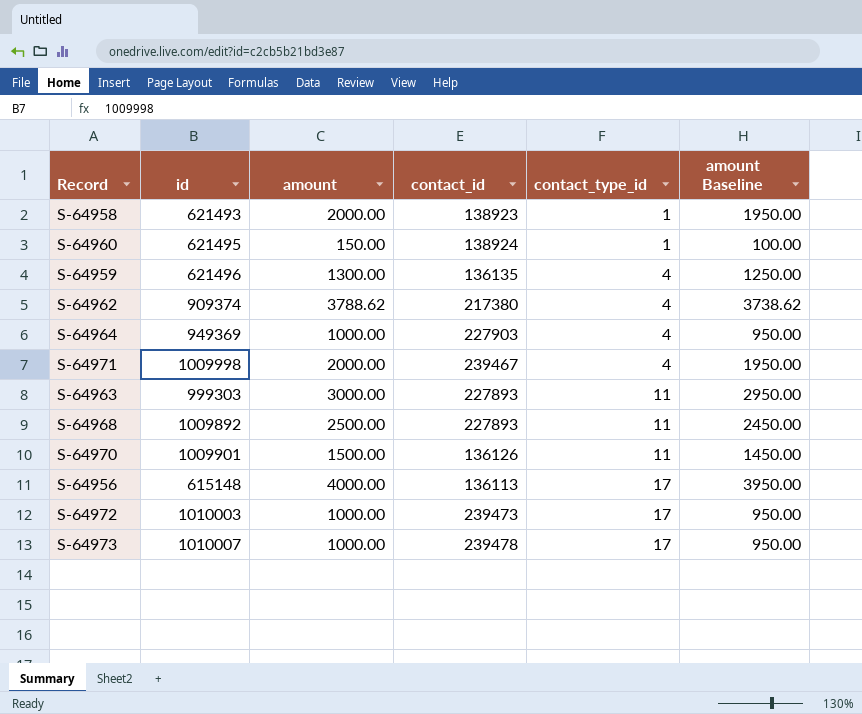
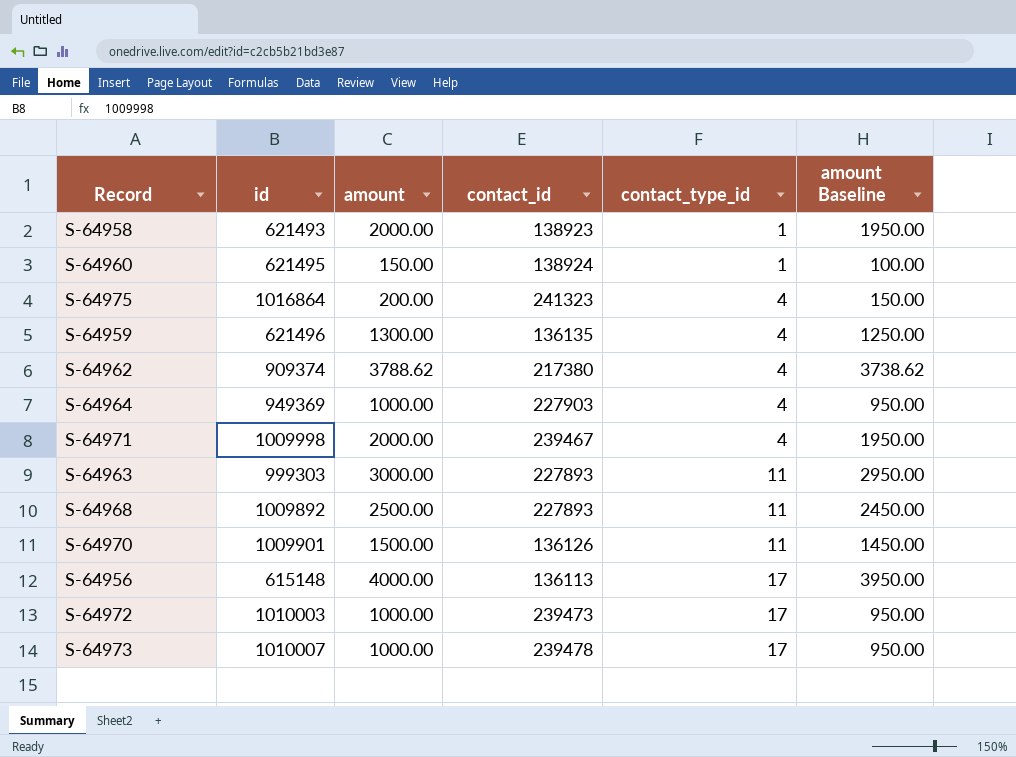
row S-64975: none -> 1016864 | 200.00 | 241323 | 4 | 150.00

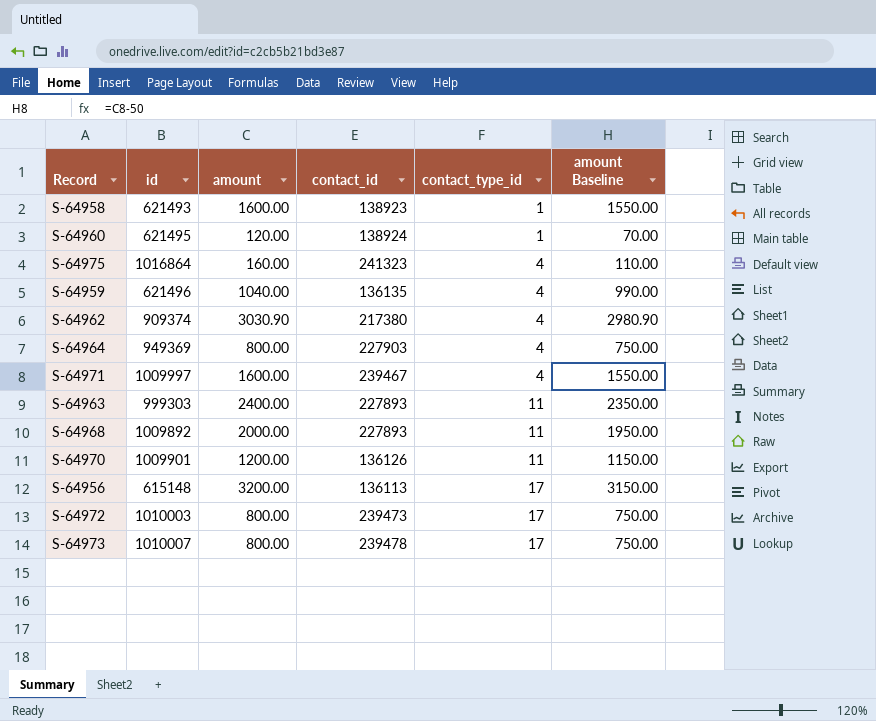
S-64958 | amount: 2000.00 -> 1600.00
S-64958 | amount Baseline: 1950.00 -> 1550.00
S-64960 | amount: 150.00 -> 120.00
S-64960 | amount Baseline: 100.00 -> 70.00
S-64975 | amount: 200.00 -> 160.00
S-64975 | amount Baseline: 150.00 -> 110.00
S-64959 | amount: 1300.00 -> 1040.00
S-64959 | amount Baseline: 1250.00 -> 990.00
S-64962 | amount: 3788.62 -> 3030.90
S-64962 | amount Baseline: 3738.62 -> 2980.90
S-64964 | amount: 1000.00 -> 800.00
S-64964 | amount Baseline: 950.00 -> 750.00
S-64971 | id: 1009998 -> 1009997
S-64971 | amount: 2000.00 -> 1600.00
S-64971 | amount Baseline: 1950.00 -> 1550.00
S-64963 | amount: 3000.00 -> 2400.00
S-64963 | amount Baseline: 2950.00 -> 2350.00
S-64968 | amount: 2500.00 -> 2000.00
S-64968 | amount Baseline: 2450.00 -> 1950.00
S-64970 | amount: 1500.00 -> 1200.00
S-64970 | amount Baseline: 1450.00 -> 1150.00
S-64956 | amount: 4000.00 -> 3200.00
S-64956 | amount Baseline: 3950.00 -> 3150.00
S-64972 | amount: 1000.00 -> 800.00
S-64972 | amount Baseline: 950.00 -> 750.00
S-64973 | amount: 1000.00 -> 800.00
S-64973 | amount Baseline: 950.00 -> 750.00

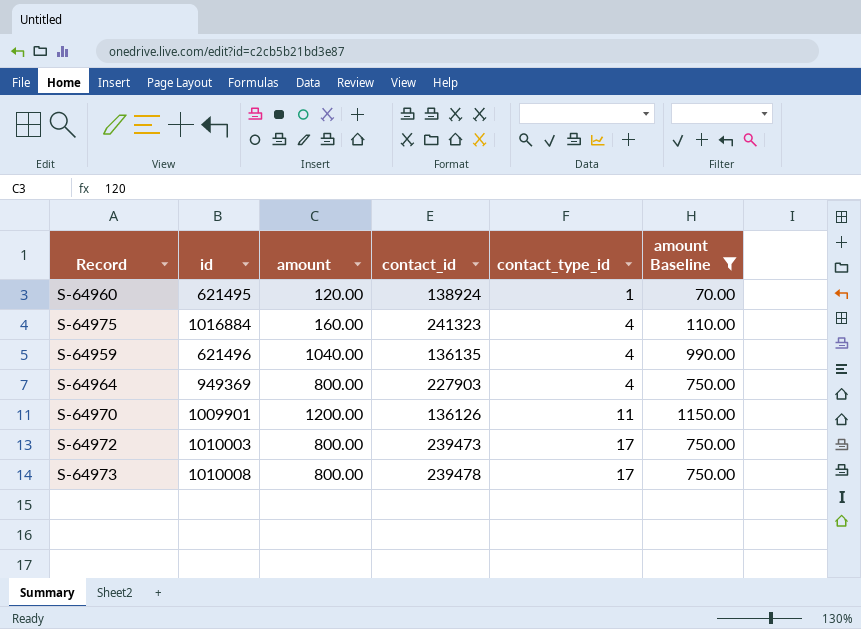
filter: none -> amount Baseline <= 1150.00
S-64975 | id: 1016864 -> 1016884
S-64973 | id: 1010007 -> 1010008

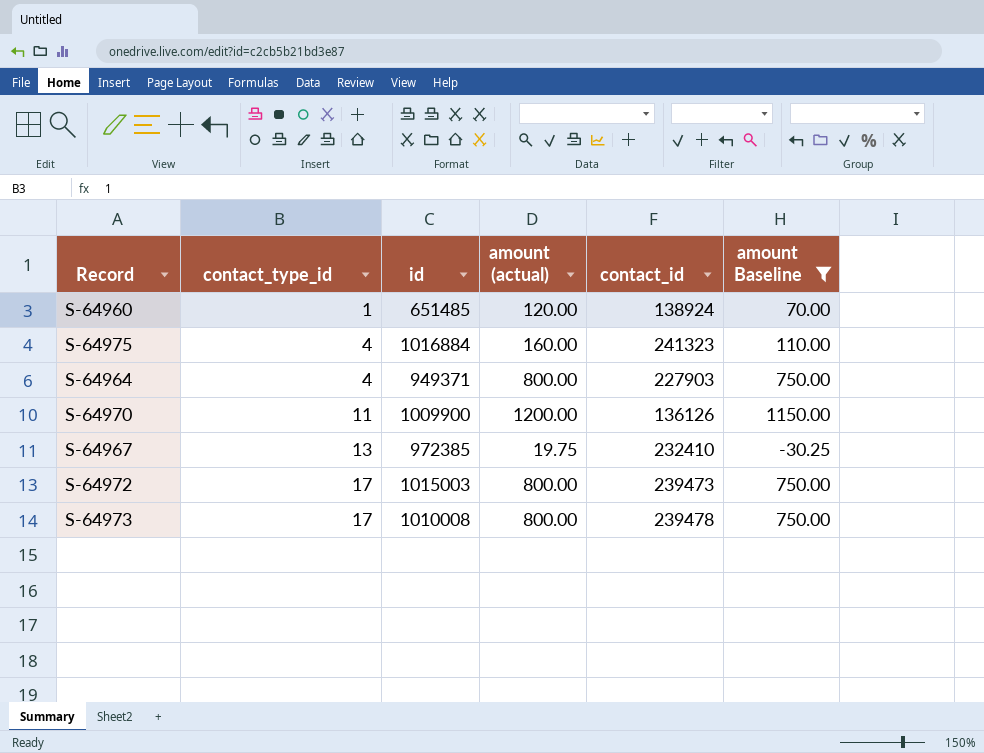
column contact_type_id | position: 5 -> 2
column name: amount -> amount (actual)
row S-64959: 621496 | 1040.00 | 136135 | 4 | 990.00 -> none
S-64960 | id: 621495 -> 651485
S-64964 | id: 949369 -> 949371
S-64970 | id: 1009901 -> 1009900
row S-64967: none -> 13 | 972385 | 19.75 | 232410 | -30.25
S-64972 | id: 1010003 -> 1015003

